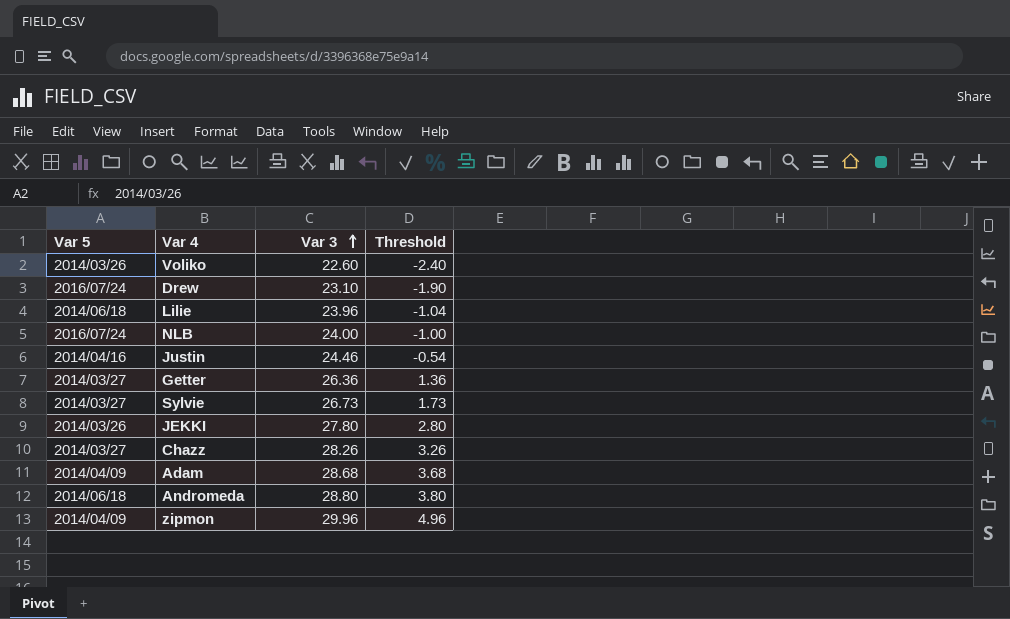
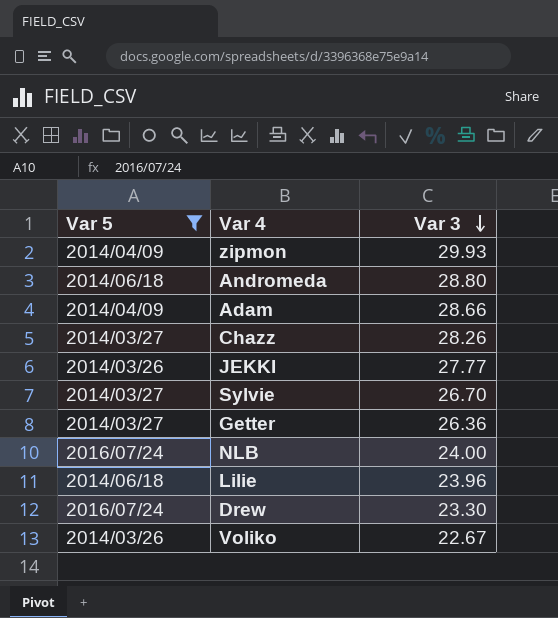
filter: none -> Var 5 != 2014/04/16
row order: Var 3 ascending -> Var 3 descending
column Threshold | formula: [Var 3] - 25 -> none
zipmon | Var 3: 29.96 -> 29.93
Adam | Var 3: 28.68 -> 28.66
JEKKI | Var 3: 27.80 -> 27.77
Sylvie | Var 3: 26.73 -> 26.70
Drew | Var 3: 23.10 -> 23.30
Voliko | Var 3: 22.60 -> 22.67

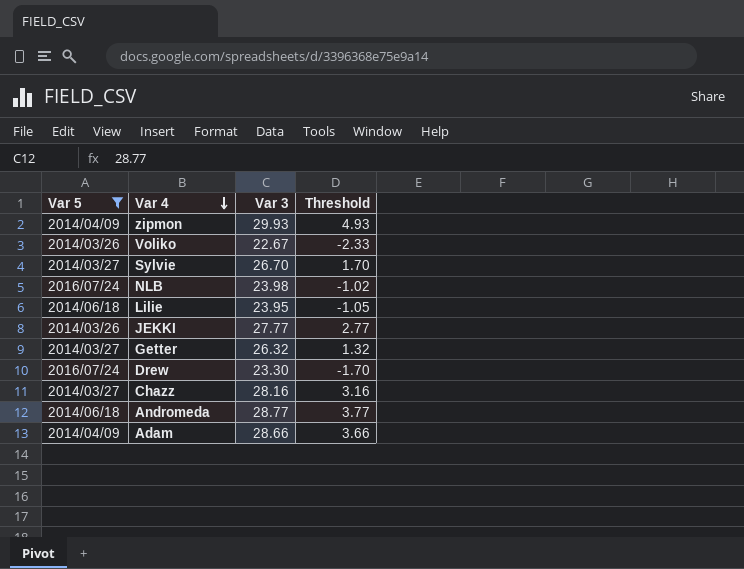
row order: Var 3 descending -> Var 4 descending
column Threshold | formula: none -> [Var 3] - 25
NLB | Var 3: 24.00 -> 23.98
Lilie | Var 3: 23.96 -> 23.95
Getter | Var 3: 26.36 -> 26.32
Chazz | Var 3: 28.26 -> 28.16
Andromeda | Var 3: 28.80 -> 28.77

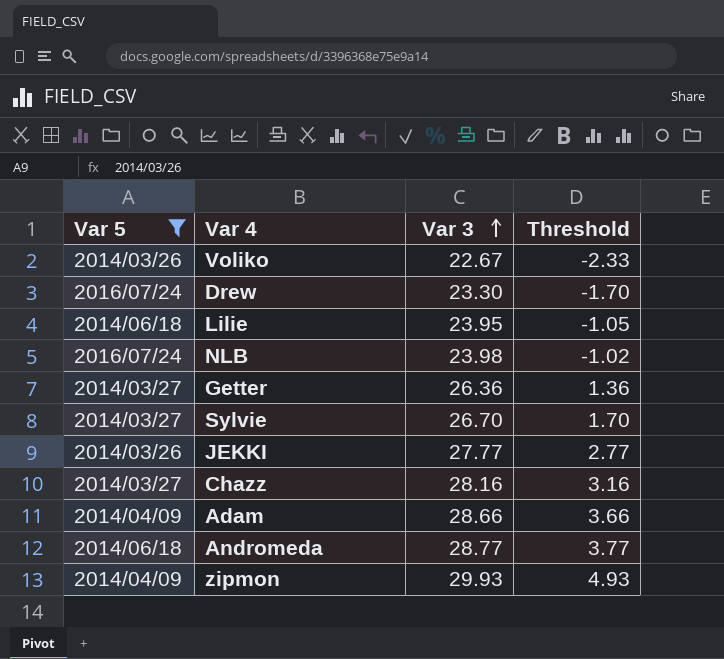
row order: Var 4 descending -> Var 3 ascending
Getter | Var 3: 26.32 -> 26.36
Getter | Threshold: 1.32 -> 1.36

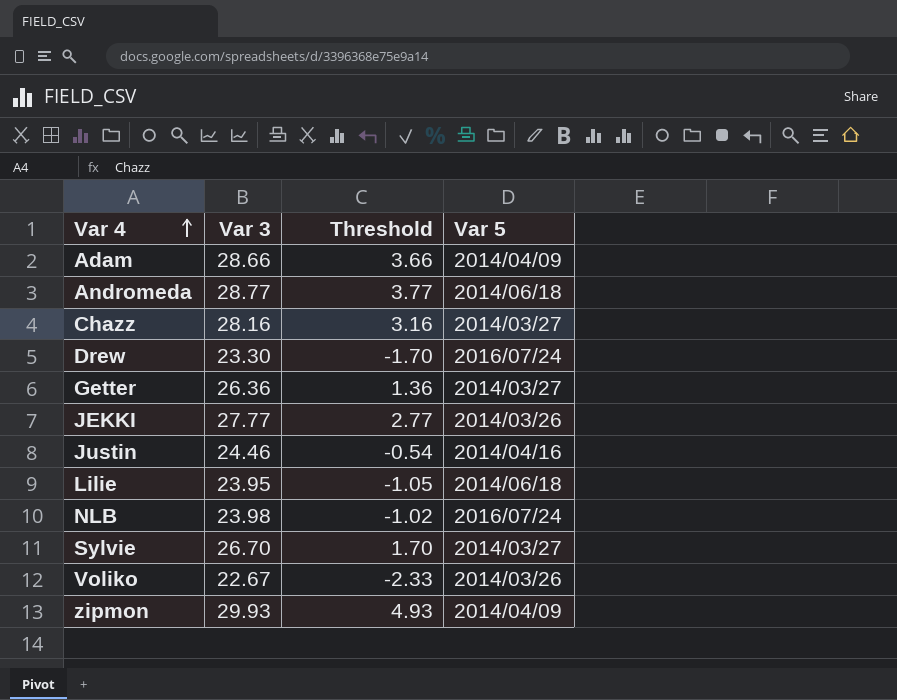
filter: Var 5 != 2014/04/16 -> none
row order: Var 3 ascending -> Var 4 ascending
column Var 5 | position: 1 -> 4

